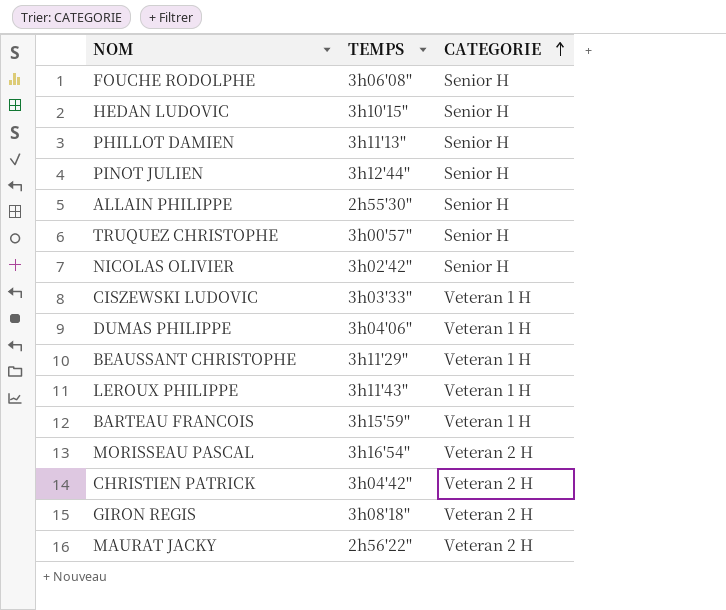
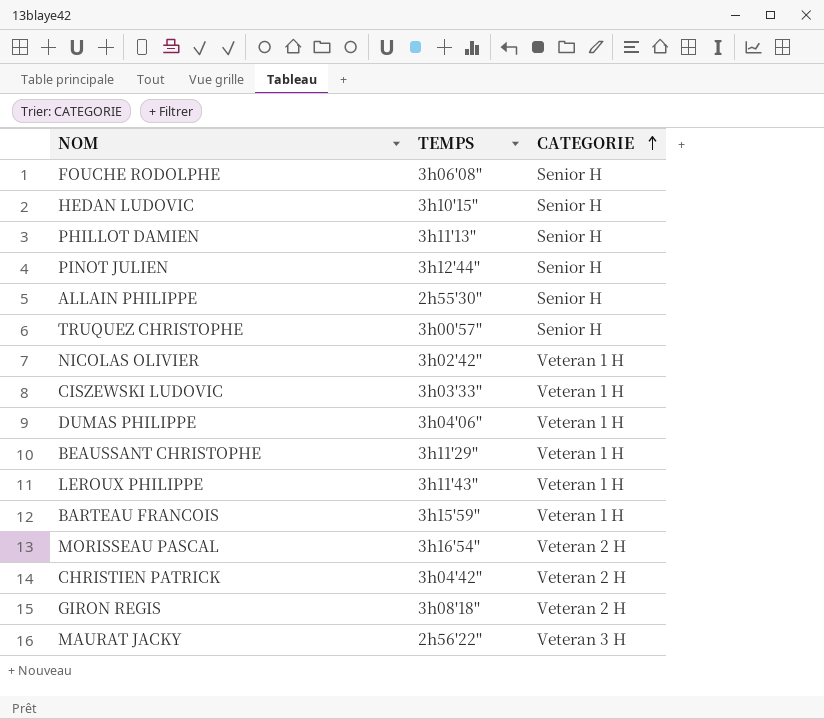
NICOLAS OLIVIER | CATEGORIE: Senior H -> Veteran 1 H
MAURAT JACKY | CATEGORIE: Veteran 2 H -> Veteran 3 H

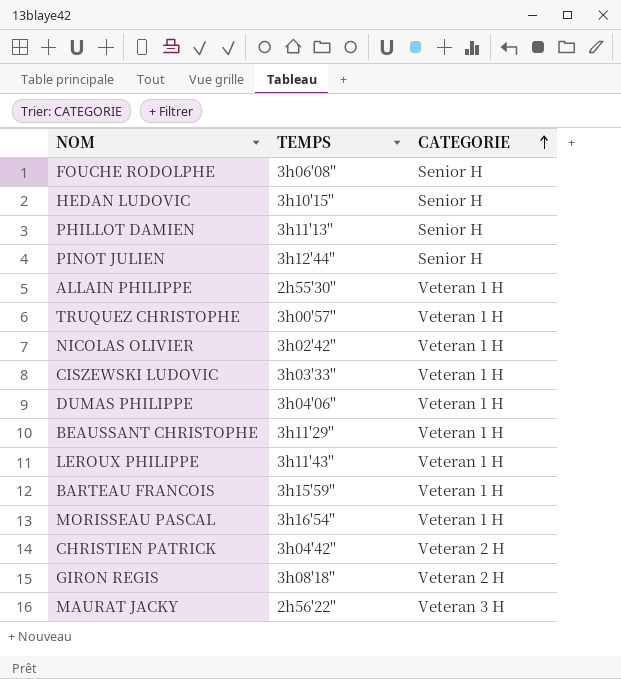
ALLAIN PHILIPPE | CATEGORIE: Senior H -> Veteran 1 H
TRUQUEZ CHRISTOPHE | CATEGORIE: Senior H -> Veteran 1 H
MORISSEAU PASCAL | CATEGORIE: Veteran 2 H -> Veteran 1 H

